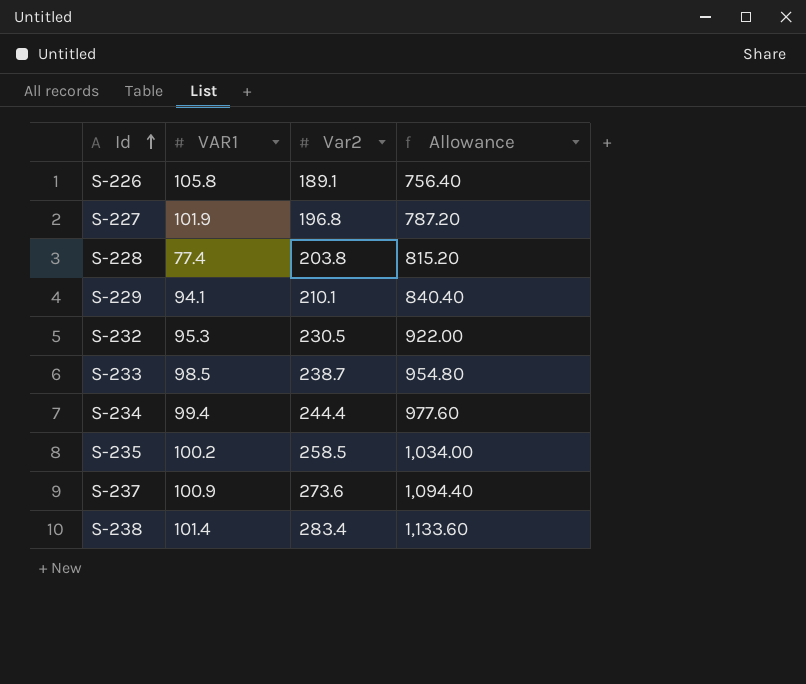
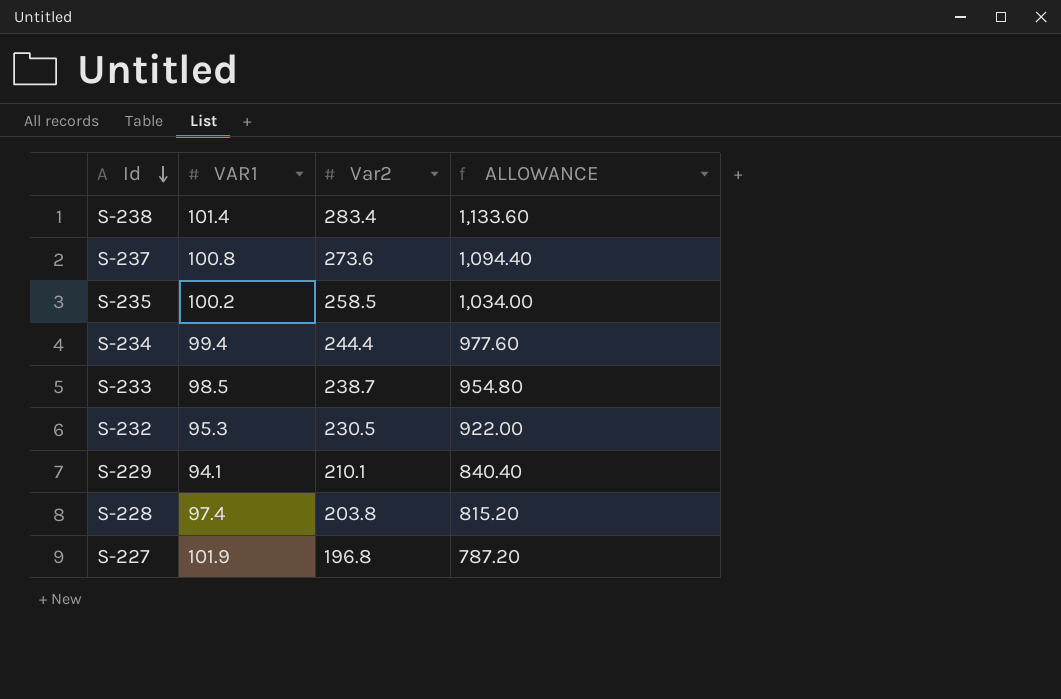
row order: Id ascending -> Id descending
column name: Allowance -> ALLOWANCE
row S-226: 105.8 | 189.1 | 756.40 -> none
S-237 | VAR1: 100.9 -> 100.8
S-228 | VAR1: 77.4 -> 97.4

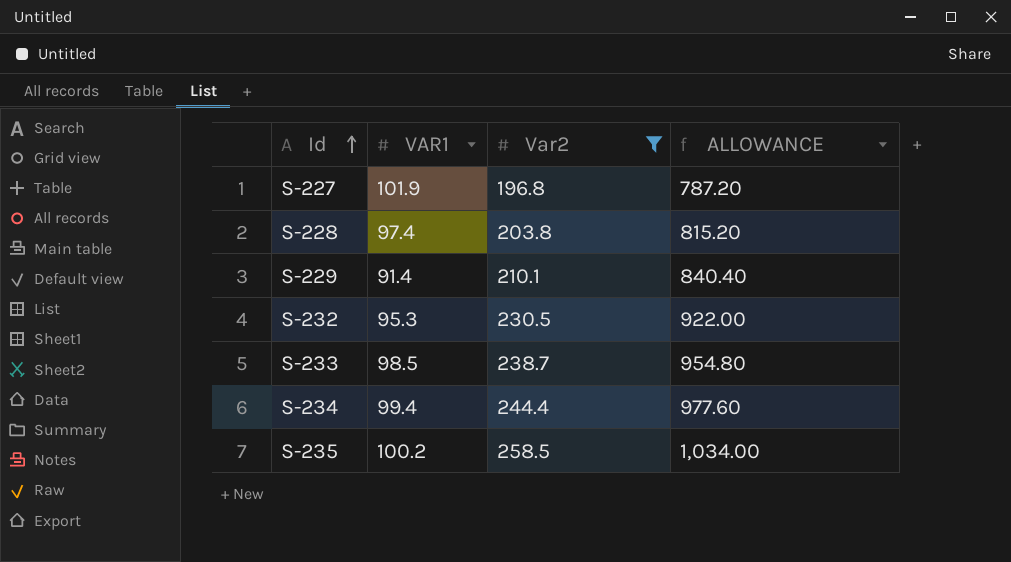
filter: none -> Var2 <= 258.5
row order: Id descending -> Id ascending
S-229 | VAR1: 94.1 -> 91.4

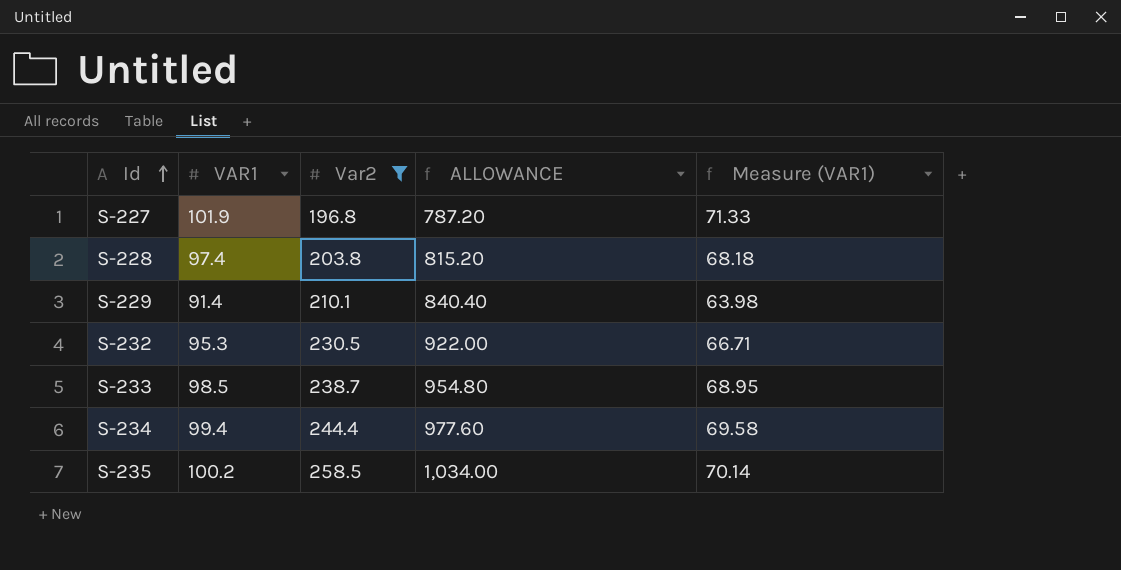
column Measure (VAR1) | formula: none -> [VAR1] * 0.7

